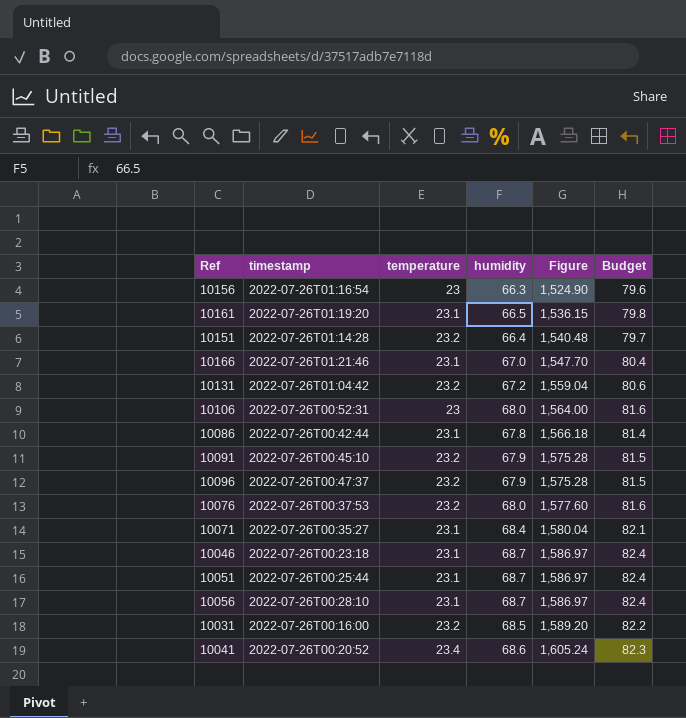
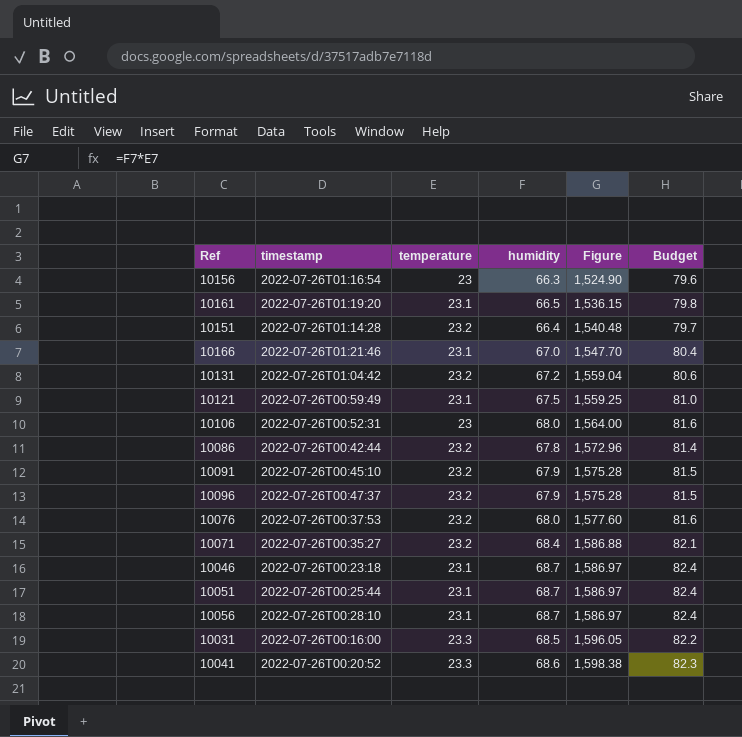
row 10121: none -> 2022-07-26T00:59:49 | 23.1 | 67.5 | 1,559.25 | 81.0
10086 | temperature: 23.1 -> 23.2
10086 | Figure: 1,566.18 -> 1,572.96
10071 | temperature: 23.1 -> 23.2
10071 | Figure: 1,580.04 -> 1,586.88
10031 | temperature: 23.2 -> 23.3
10031 | Figure: 1,589.20 -> 1,596.05
10041 | temperature: 23.4 -> 23.3
10041 | Figure: 1,605.24 -> 1,598.38

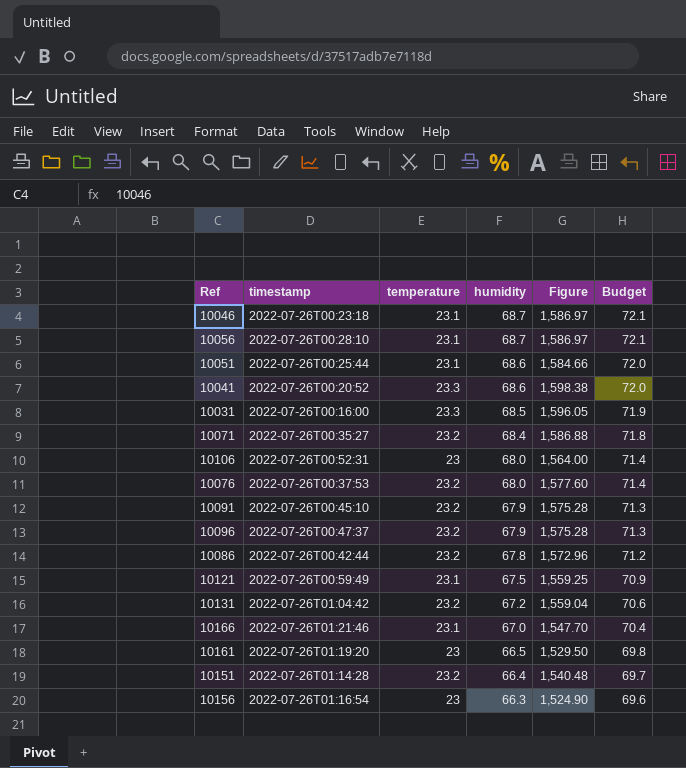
row order: Figure ascending -> humidity descending
column Budget | formula: [humidity] * 1.2 -> [humidity] * 1.05
10051 | humidity: 68.7 -> 68.6
10051 | Figure: 1,586.97 -> 1,584.66
10161 | temperature: 23.1 -> 23
10161 | Figure: 1,536.15 -> 1,529.50

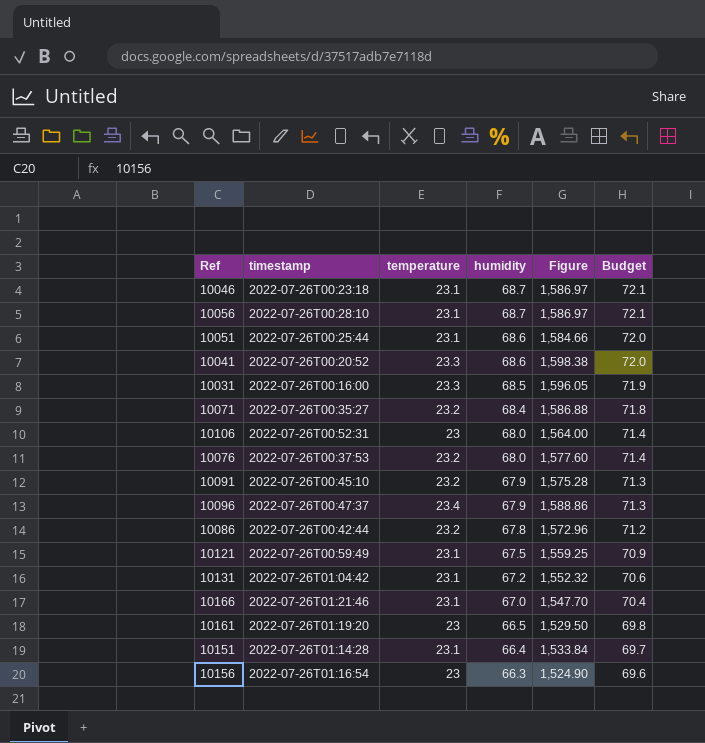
10096 | temperature: 23.2 -> 23.4
10096 | Figure: 1,575.28 -> 1,588.86
10131 | temperature: 23.2 -> 23.1
10131 | Figure: 1,559.04 -> 1,552.32
10151 | temperature: 23.2 -> 23.1
10151 | Figure: 1,540.48 -> 1,533.84

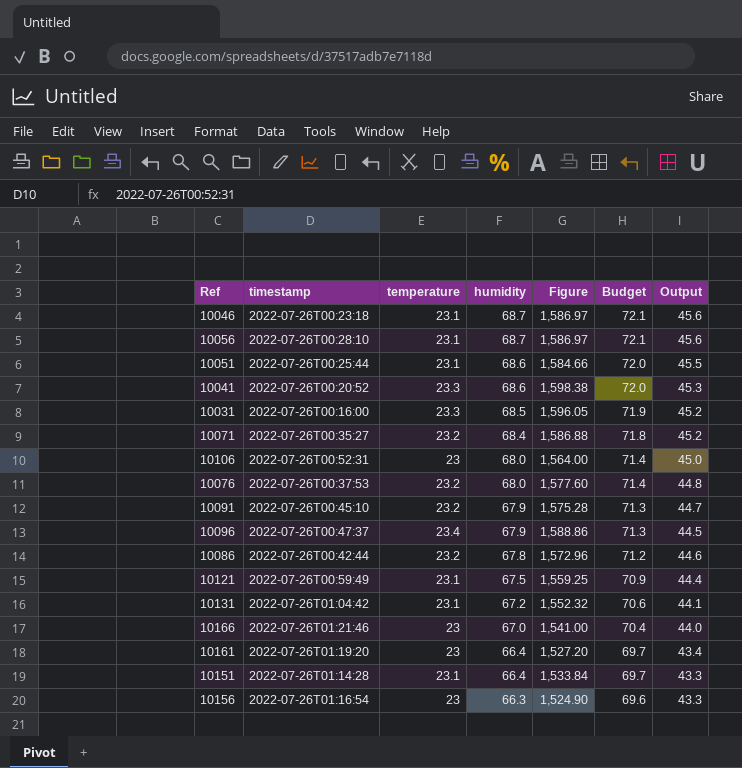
column Output | formula: none -> [humidity] - [temperature]
10166 | temperature: 23.1 -> 23
10166 | Figure: 1,547.70 -> 1,541.00
10161 | humidity: 66.5 -> 66.4
10161 | Figure: 1,529.50 -> 1,527.20
10161 | Budget: 69.8 -> 69.7

